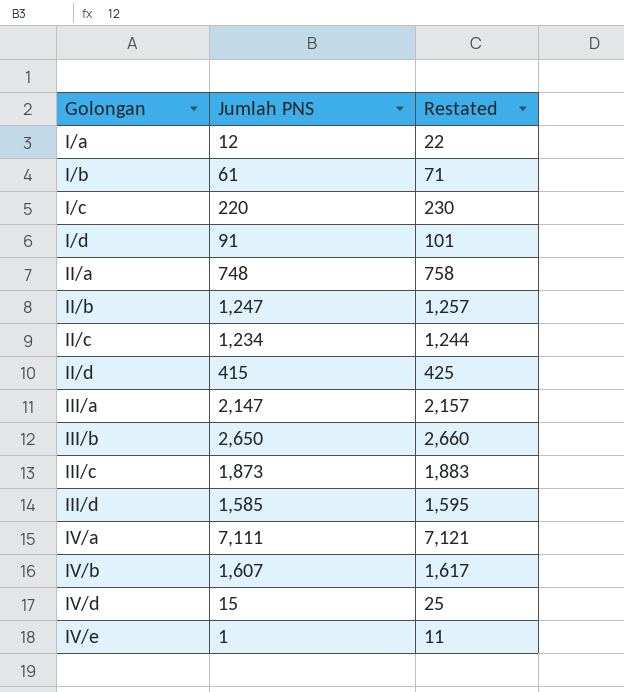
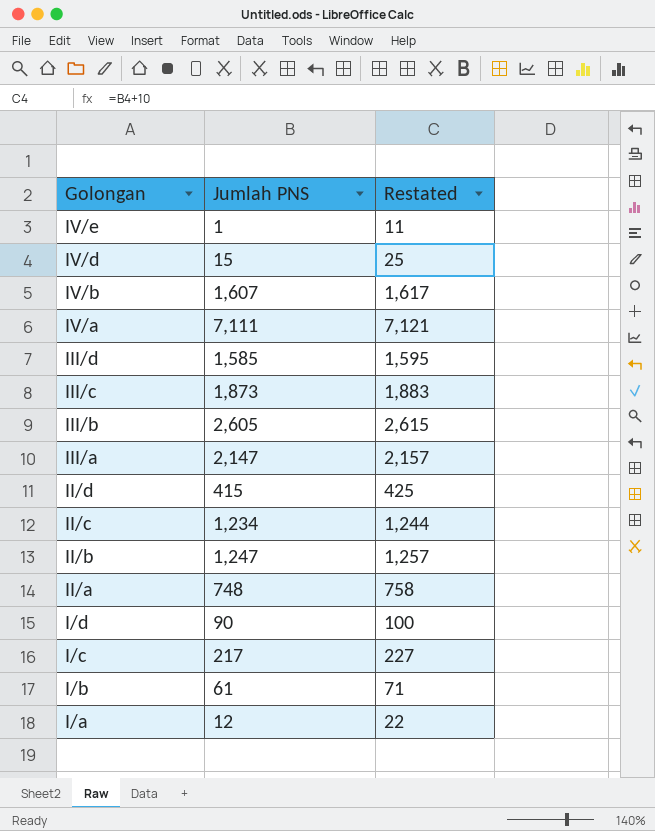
row order: Golongan ascending -> Golongan descending
III/b | Jumlah PNS: 2,650 -> 2,605
III/b | Restated: 2,660 -> 2,615
I/d | Jumlah PNS: 91 -> 90
I/d | Restated: 101 -> 100
I/c | Jumlah PNS: 220 -> 217
I/c | Restated: 230 -> 227

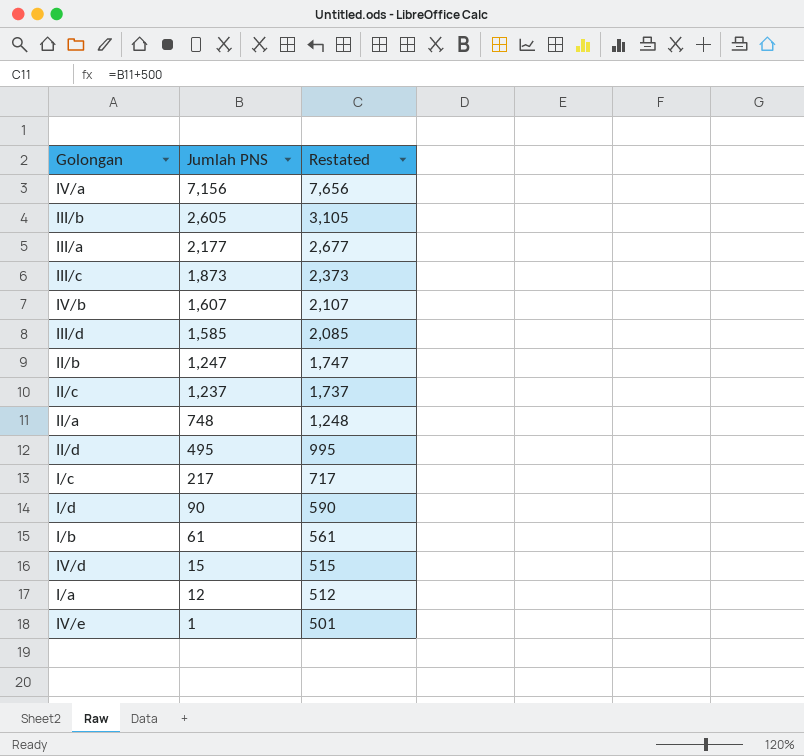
row order: Golongan descending -> Jumlah PNS descending
column Restated | formula: [Jumlah PNS] + 10 -> [Jumlah PNS] + 500
IV/a | Jumlah PNS: 7,111 -> 7,156
III/a | Jumlah PNS: 2,147 -> 2,177
II/c | Jumlah PNS: 1,234 -> 1,237
II/d | Jumlah PNS: 415 -> 495

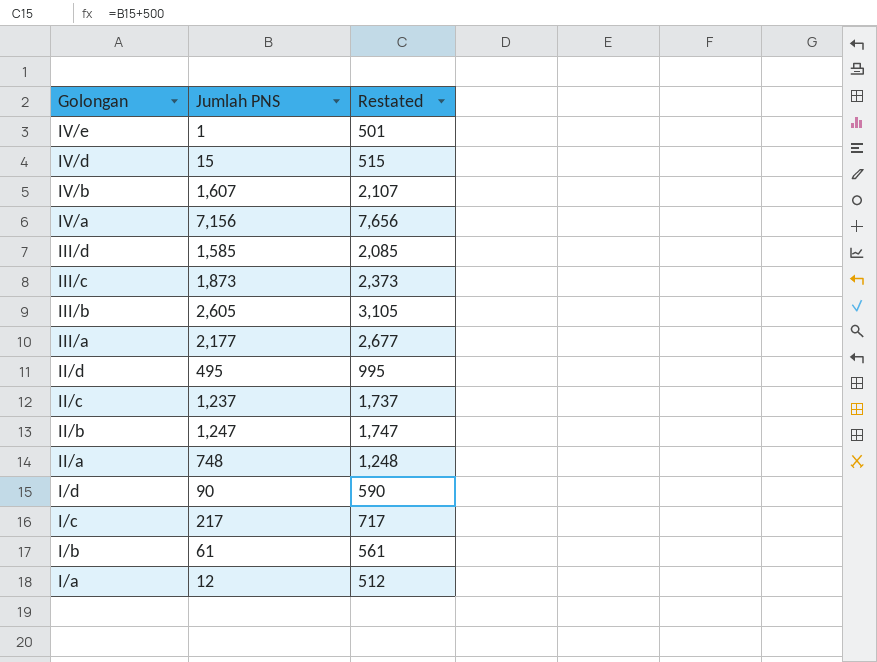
row order: Jumlah PNS descending -> Golongan descending

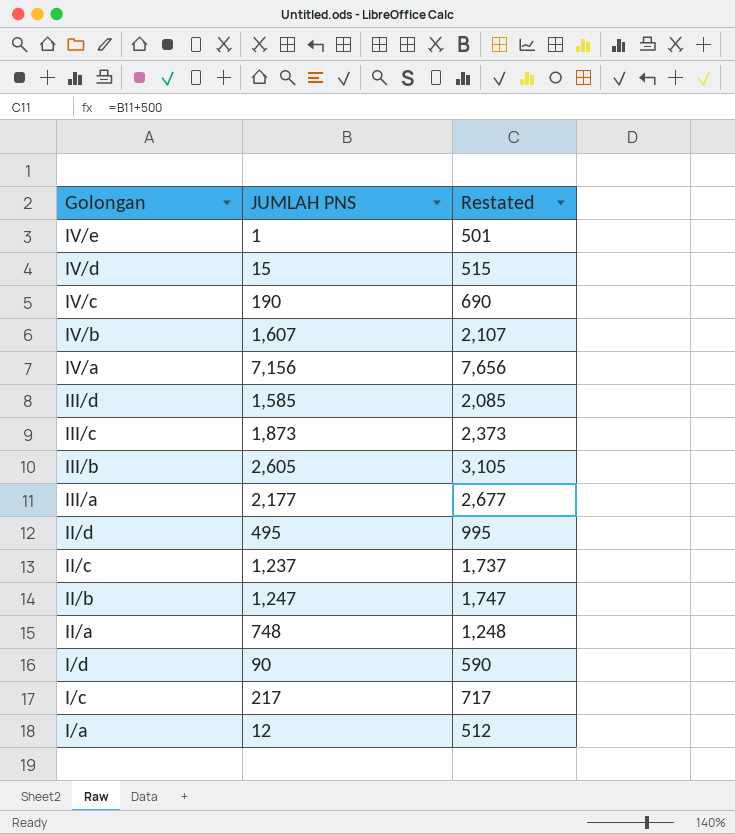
column name: Jumlah PNS -> JUMLAH PNS
row I/b: 61 | 561 -> none
row IV/c: none -> 190 | 690

